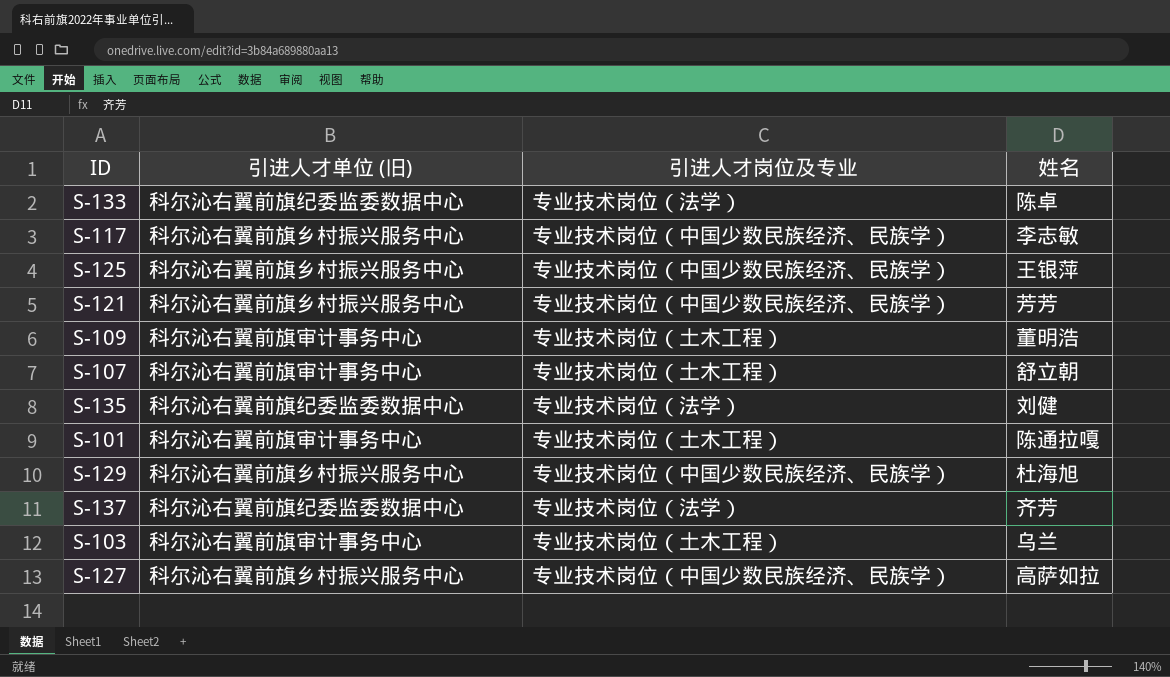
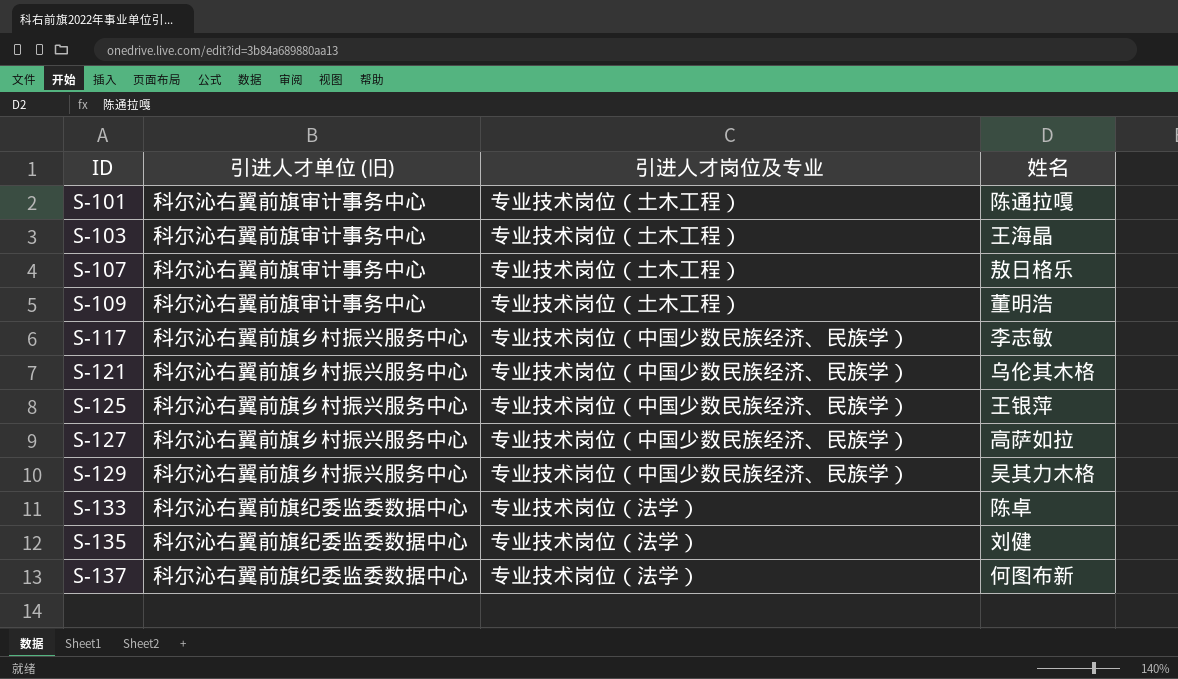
row order: none -> ID ascending
S-103 | 姓名: 乌兰 -> 王海晶
S-107 | 姓名: 舒立朝 -> 敖日格乐
S-121 | 姓名: 芳芳 -> 乌伦其木格
S-129 | 姓名: 杜海旭 -> 吴其力木格
S-137 | 姓名: 齐芳 -> 何图布新

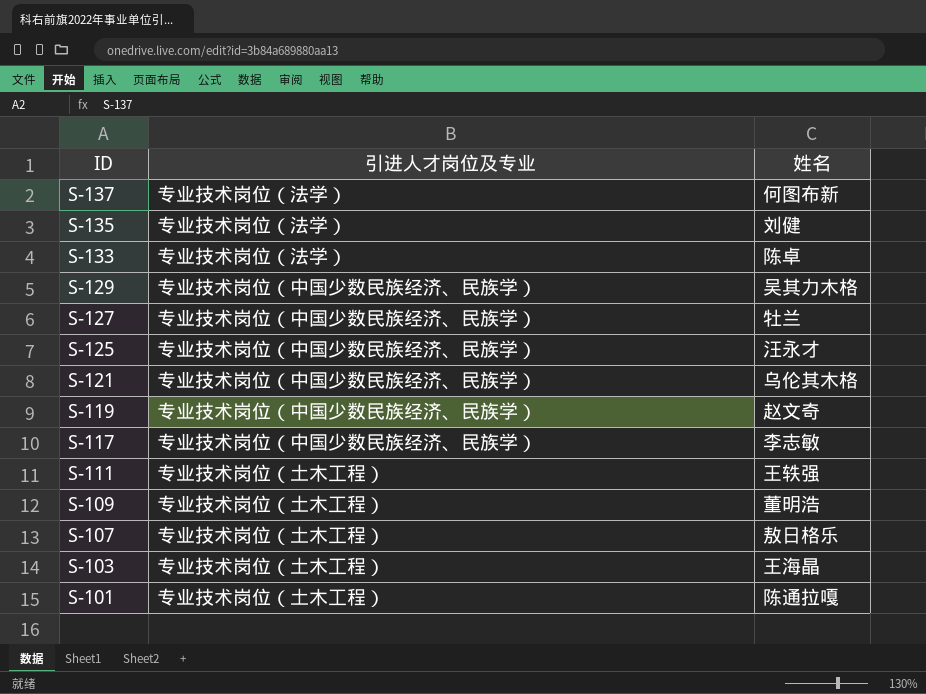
row order: ID ascending -> ID descending
column 引进人才单位 (旧) | position: 2 -> none
S-127 | 姓名: 高萨如拉 -> 牡兰
S-125 | 姓名: 王银萍 -> 汪永才
row S-119: none -> 专业技术岗位（中国少数民族经济、民族学） | 赵文奇
row S-111: none -> 专业技术岗位（土木工程） | 王轶强

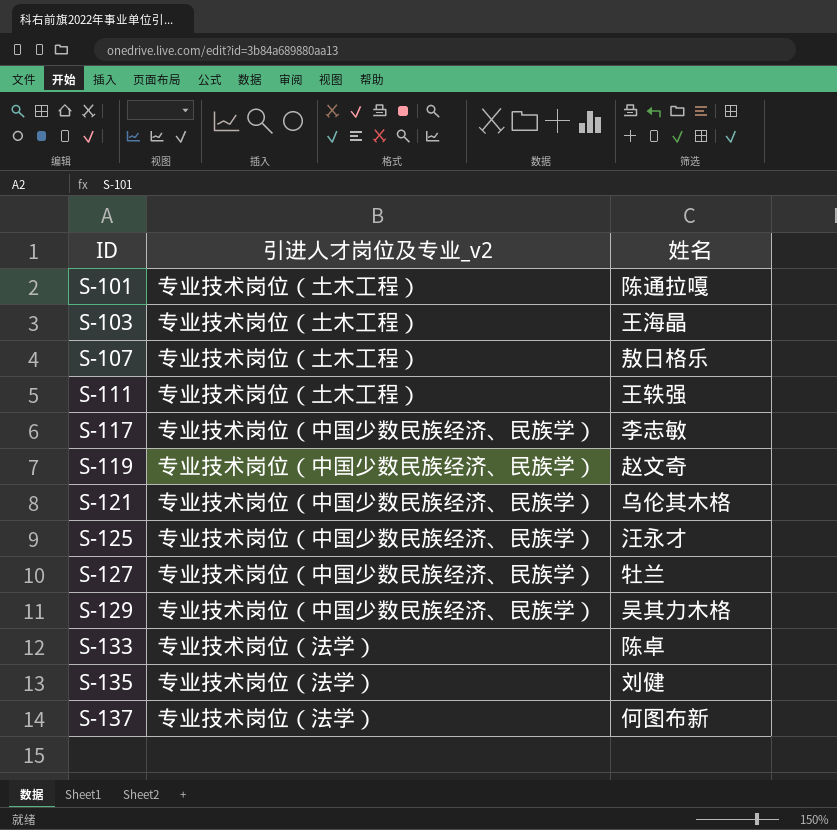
row order: ID descending -> ID ascending
column name: 引进人才岗位及专业 -> 引进人才岗位及专业_v2
row S-109: 专业技术岗位（土木工程） | 董明浩 -> none

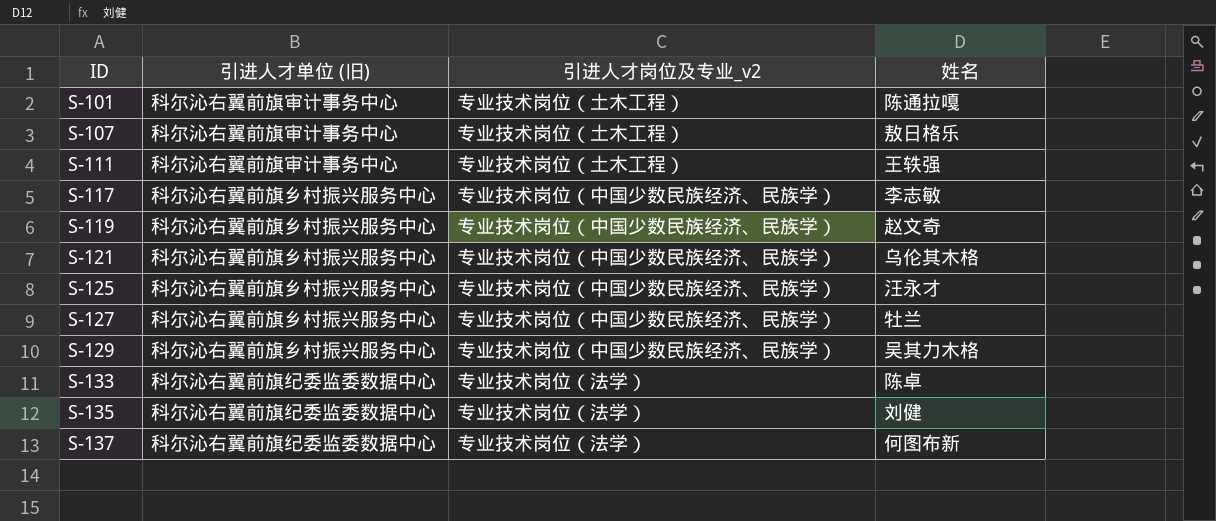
column 引进人才单位 (旧) | position: none -> 2
row S-103: 专业技术岗位（土木工程） | 王海晶 -> none

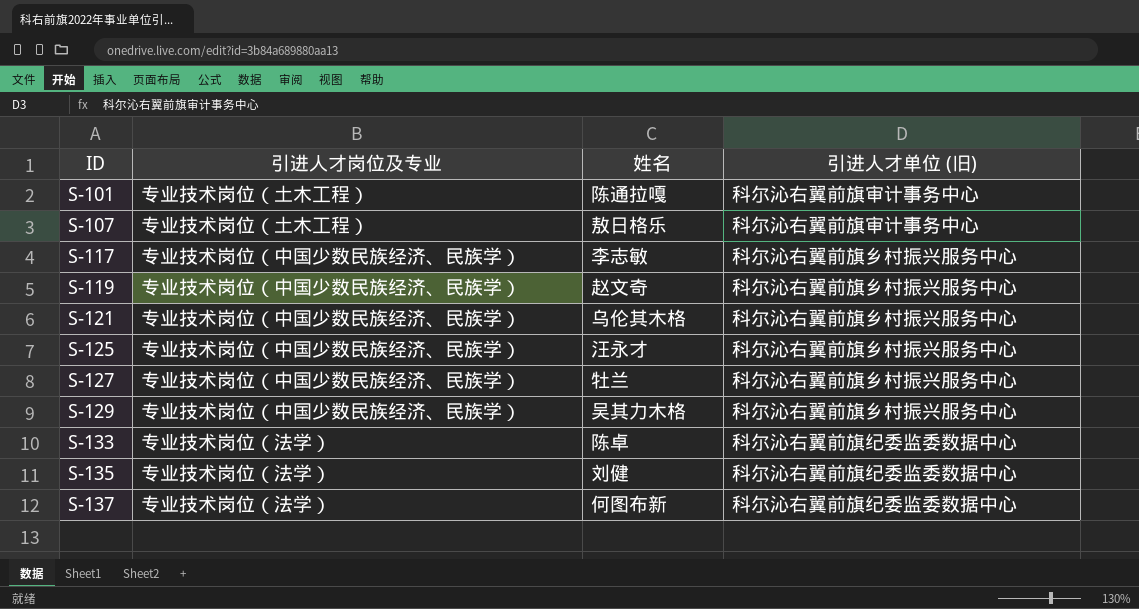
column name: 引进人才岗位及专业_v2 -> 引进人才岗位及专业
column 引进人才单位 (旧) | position: 2 -> 4
row S-111: 科尔沁右翼前旗审计事务中心 | 专业技术岗位（土木工程） | 王轶强 -> none

